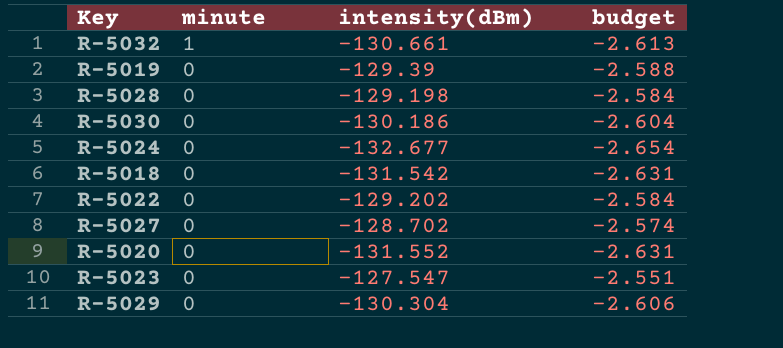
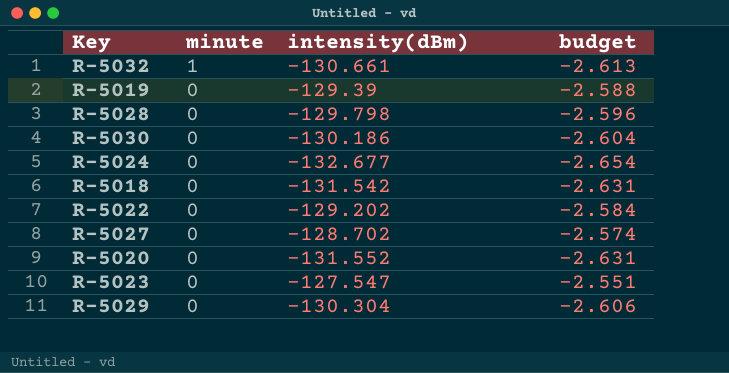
R-5028 | intensity(dBm): -129.198 -> -129.798
R-5028 | budget: -2.584 -> -2.596

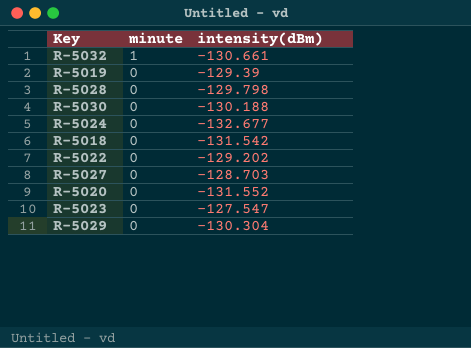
column budget | formula: [intensity(dBm)] * 0.02 -> none
R-5030 | intensity(dBm): -130.186 -> -130.188
R-5027 | intensity(dBm): -128.702 -> -128.703

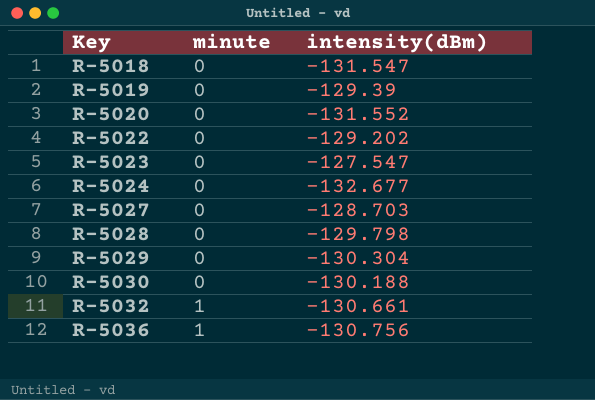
row order: minute descending -> Key ascending
R-5018 | intensity(dBm): -131.542 -> -131.547
row R-5036: none -> 1 | -130.756

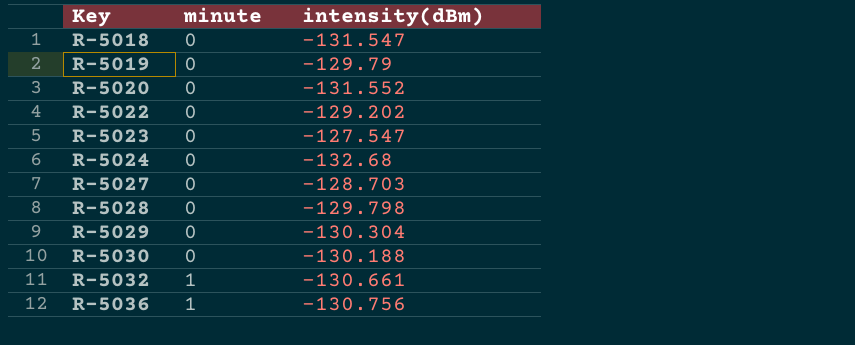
R-5019 | intensity(dBm): -129.39 -> -129.79
R-5024 | intensity(dBm): -132.677 -> -132.68

